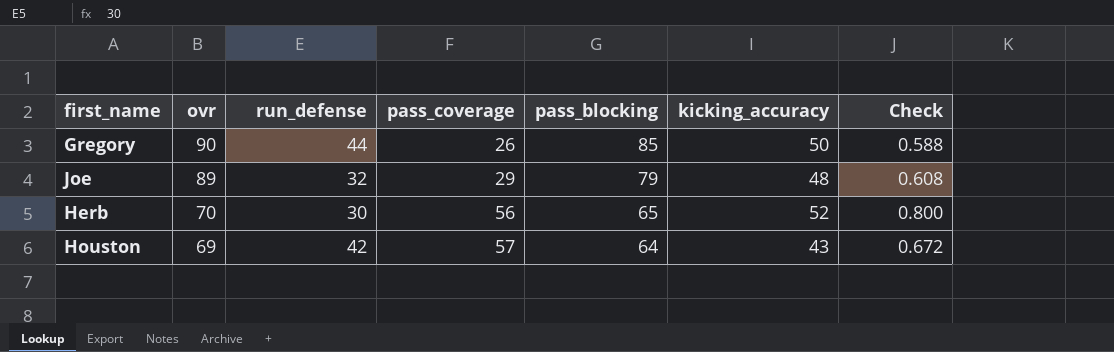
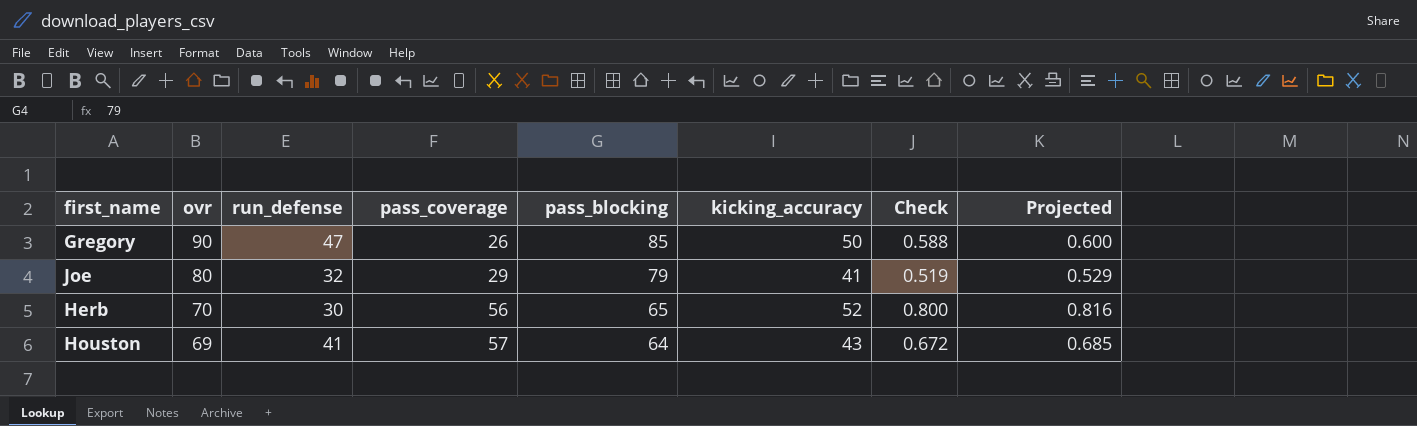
column Projected | formula: none -> [Check] * 1.02
Gregory | run_defense: 44 -> 47
Joe | ovr: 89 -> 80
Joe | kicking_accuracy: 48 -> 41
Joe | Check: 0.608 -> 0.519
Houston | run_defense: 42 -> 41

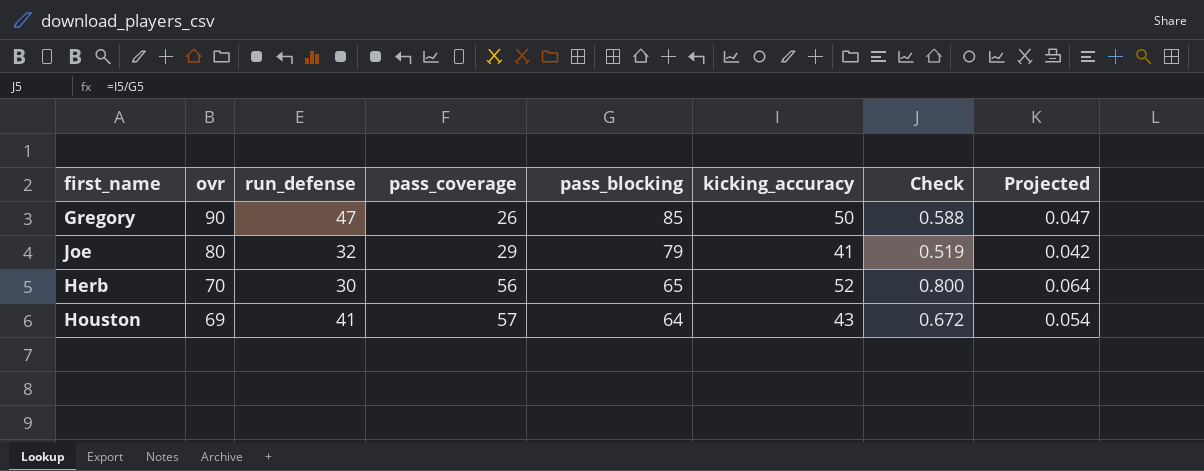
column Projected | formula: [Check] * 1.02 -> [Check] * 0.08

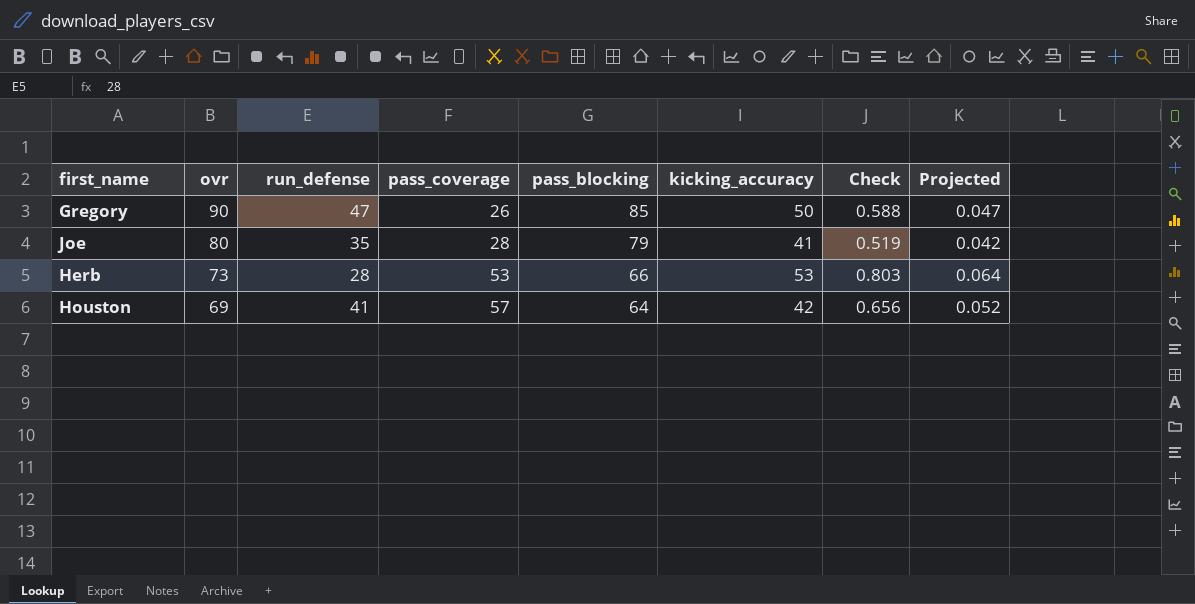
Joe | run_defense: 32 -> 35
Joe | pass_coverage: 29 -> 28
Herb | ovr: 70 -> 73
Herb | run_defense: 30 -> 28
Herb | pass_coverage: 56 -> 53
Herb | pass_blocking: 65 -> 66
Herb | kicking_accuracy: 52 -> 53
Herb | Check: 0.800 -> 0.803
Houston | kicking_accuracy: 43 -> 42
Houston | Check: 0.672 -> 0.656
Houston | Projected: 0.054 -> 0.052

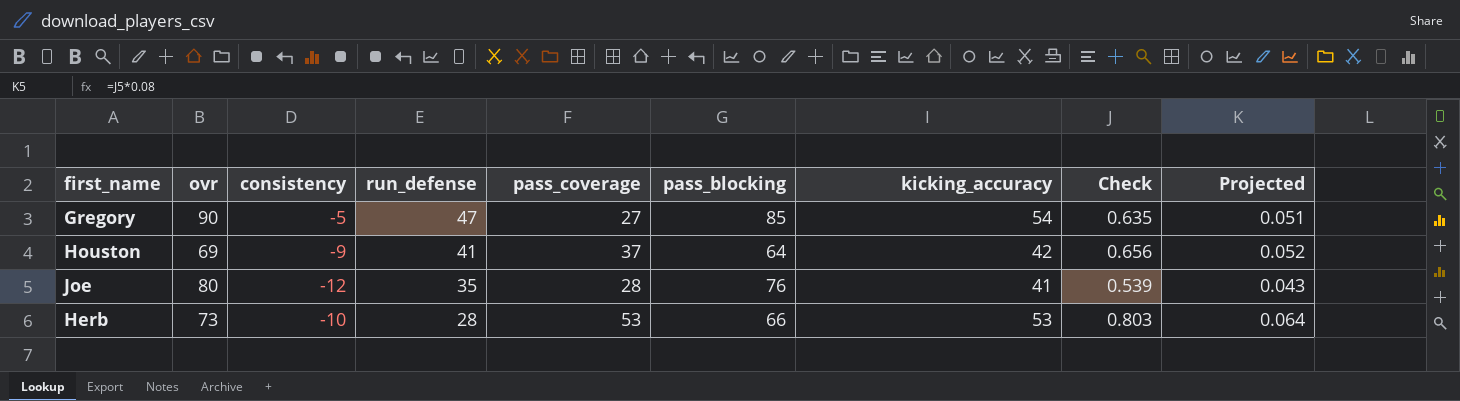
row order: ovr descending -> run_defense descending
column consistency | position: none -> 3
Gregory | pass_coverage: 26 -> 27
Gregory | kicking_accuracy: 50 -> 54
Gregory | Check: 0.588 -> 0.635
Gregory | Projected: 0.047 -> 0.051
Houston | pass_coverage: 57 -> 37
Joe | pass_blocking: 79 -> 76
Joe | Check: 0.519 -> 0.539
Joe | Projected: 0.042 -> 0.043

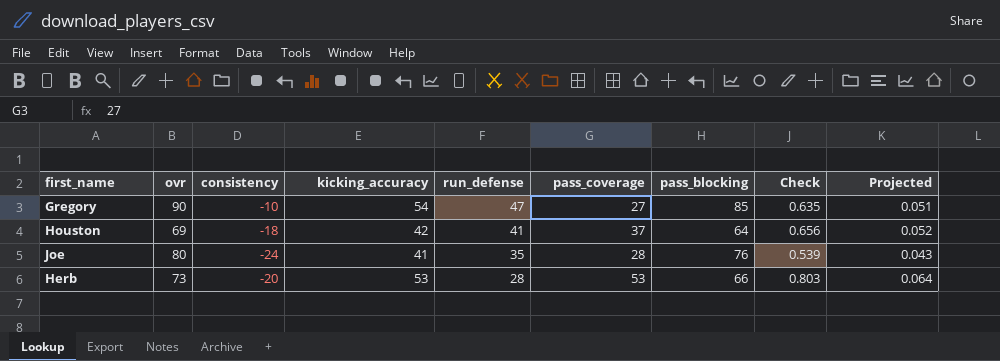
column kicking_accuracy | position: 7 -> 4
Gregory | consistency: -5 -> -10
Houston | consistency: -9 -> -18
Joe | consistency: -12 -> -24
Herb | consistency: -10 -> -20

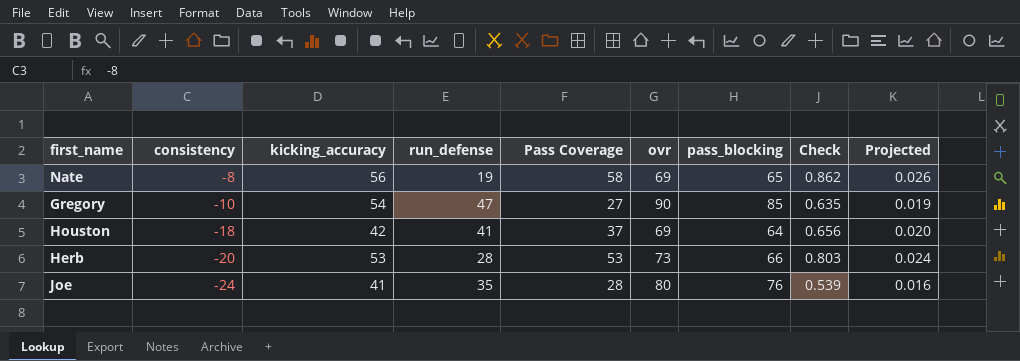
row order: run_defense descending -> consistency descending
column name: pass_coverage -> Pass Coverage
column ovr | position: 2 -> 6
column Projected | formula: [Check] * 0.08 -> [Check] * 0.03
row Nate: none -> -8 | 56 | 19 | 58 | 69 | 65 | 0.862 | 0.026

